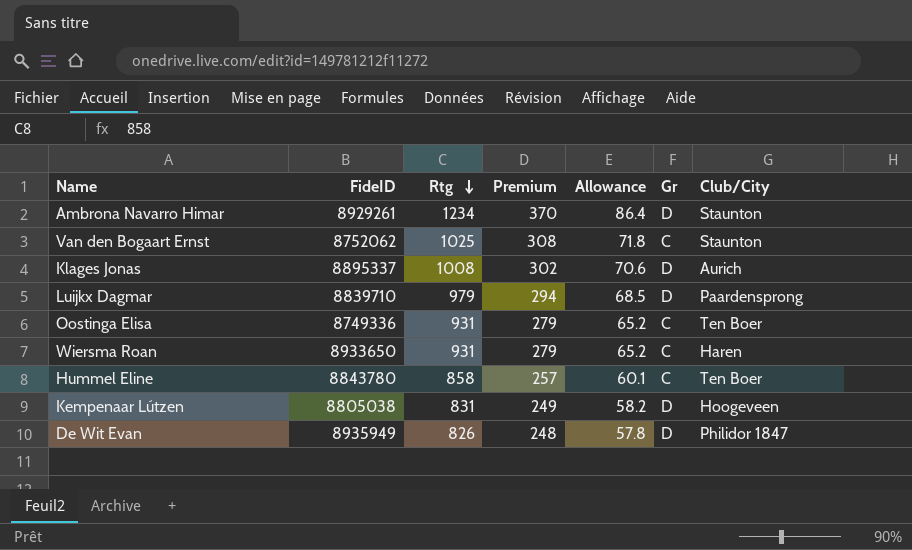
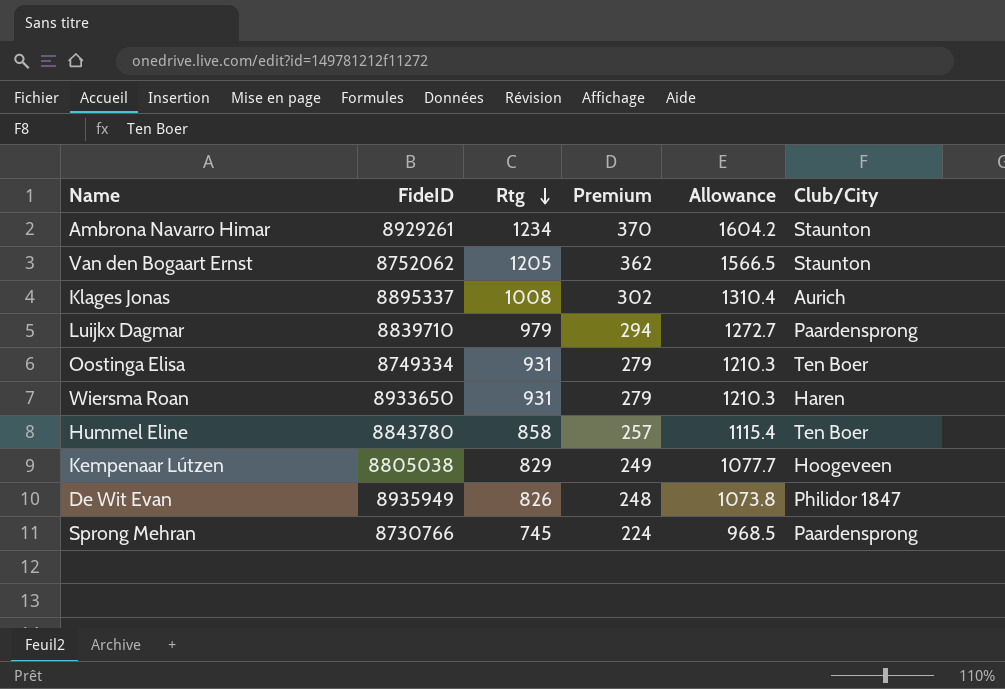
column Gr | position: 6 -> none
column Allowance | formula: [Rtg] * 0.07 -> [Rtg] * 1.3
Van den Bogaart Ernst | Rtg: 1025 -> 1205
Van den Bogaart Ernst | Premium: 308 -> 362
Oostinga Elisa | FideID: 8749336 -> 8749334
Kempenaar Lútzen | Rtg: 831 -> 829
row Sprong Mehran: none -> 8730766 | 745 | 224 | 968.5 | Paardensprong

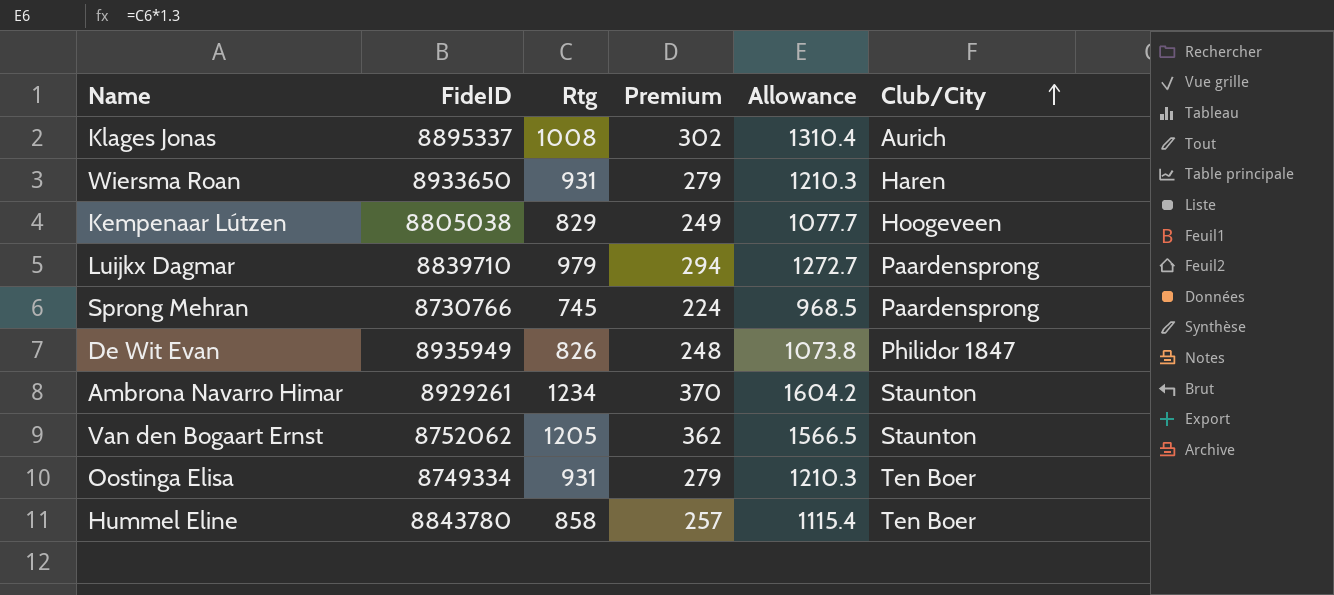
row order: Rtg descending -> Club/City ascending

